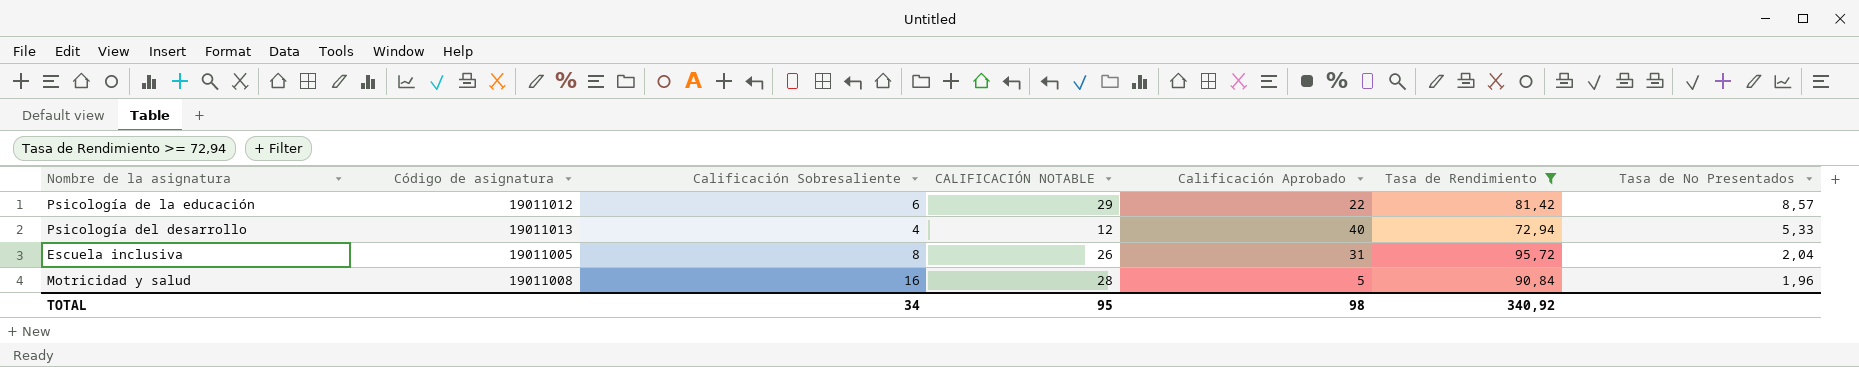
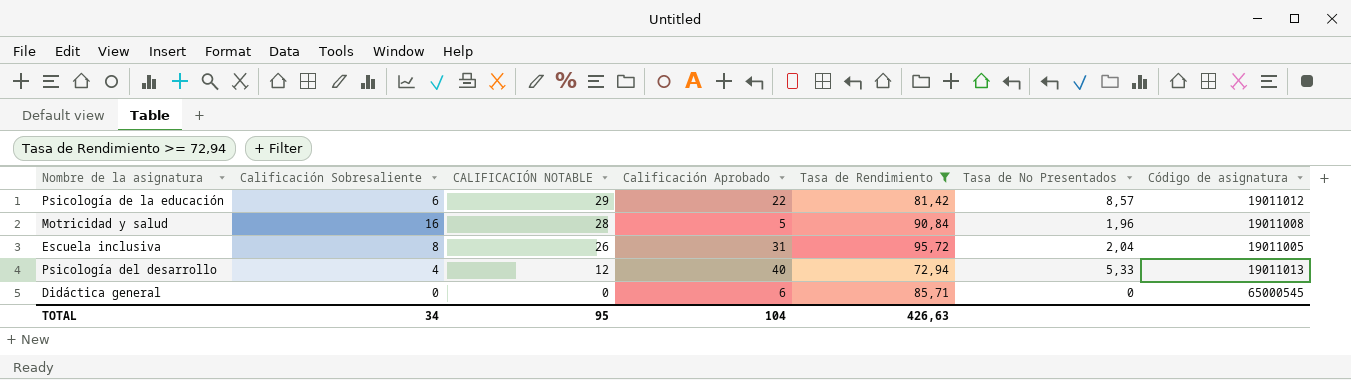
row order: Tasa de No Presentados descending -> CALIFICACIÓN NOTABLE descending
column Código de asignatura | position: 2 -> 7
row Didáctica general: none -> 0 | 0 | 6 | 85,71 | 0 | 65000545
TOTAL | Calificación Aprobado: 98 -> 104
TOTAL | Tasa de Rendimiento: 340,92 -> 426,63

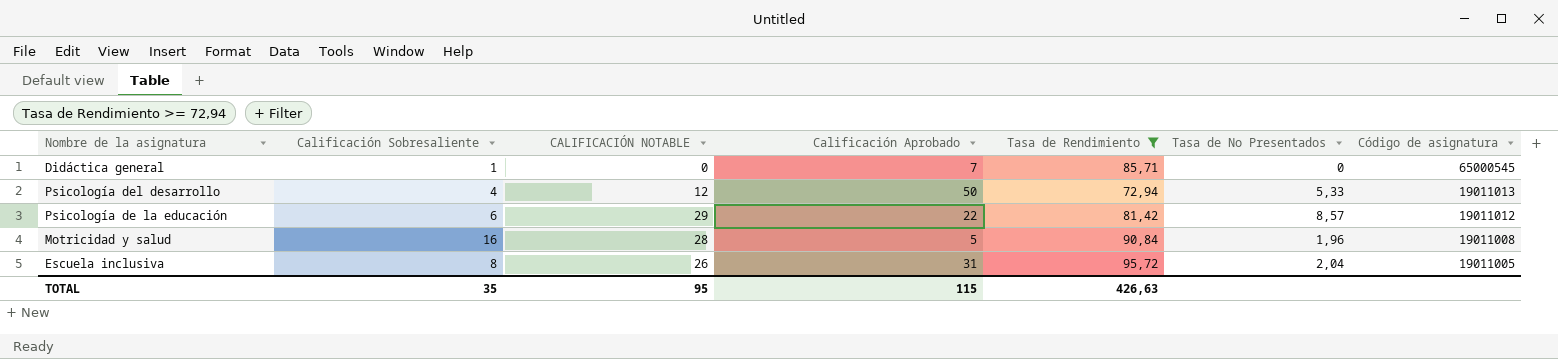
row order: CALIFICACIÓN NOTABLE descending -> Código de asignatura descending
Didáctica general | Calificación Sobresaliente: 0 -> 1
Didáctica general | Calificación Aprobado: 6 -> 7
Psicología del desarrollo | Calificación Aprobado: 40 -> 50
TOTAL | Calificación Sobresaliente: 34 -> 35
TOTAL | Calificación Aprobado: 104 -> 115

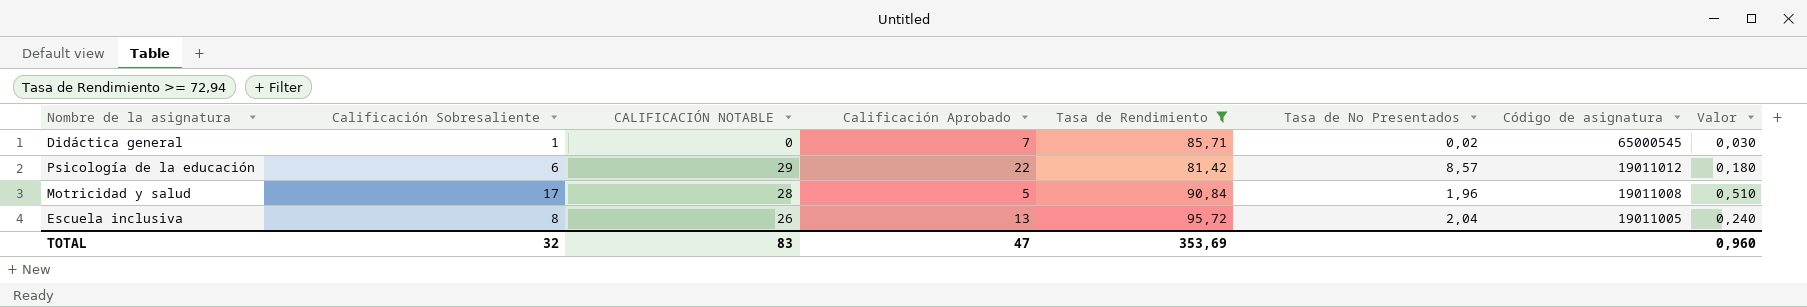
column Valor | formula: none -> [Calificación Sobresaliente] * 0,03
row Psicología del desarrollo: 4 | 12 | 50 | 72,94 | 5,33 | 19011013 -> none
Didáctica general | Tasa de No Presentados: 0 -> 0,02
Motricidad y salud | Calificación Sobresaliente: 16 -> 17
Escuela inclusiva | Calificación Aprobado: 31 -> 13
TOTAL | Calificación Sobresaliente: 35 -> 32
TOTAL | CALIFICACIÓN NOTABLE: 95 -> 83
TOTAL | Calificación Aprobado: 115 -> 47
TOTAL | Tasa de Rendimiento: 426,63 -> 353,69

